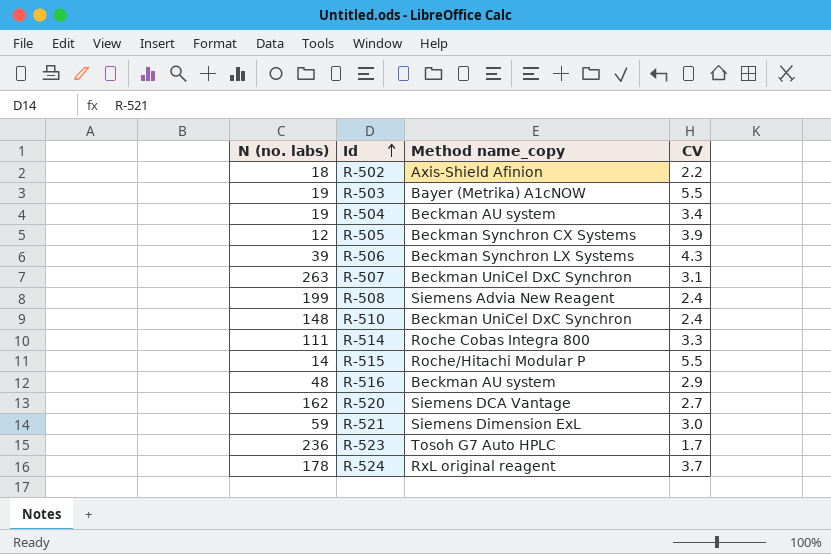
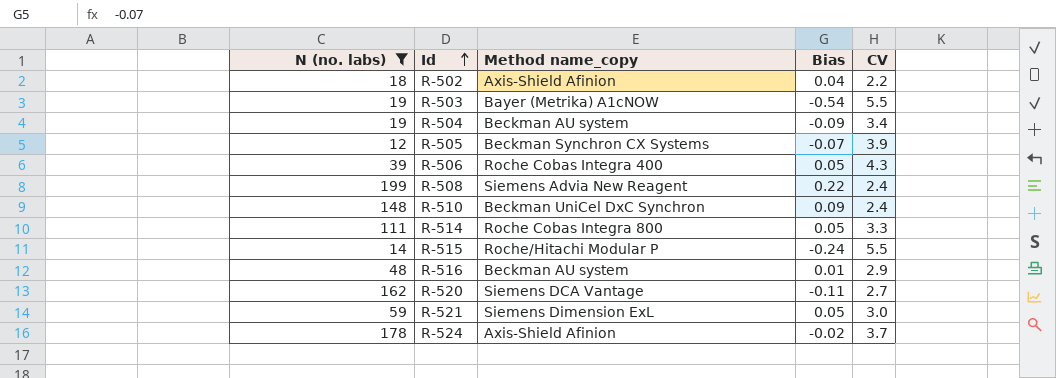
filter: none -> N (no. labs) <= 199
column Bias | position: none -> 4
R-506 | Method name_copy: Beckman Synchron LX Systems -> Roche Cobas Integra 400
R-524 | Method name_copy: RxL original reagent -> Axis-Shield Afinion

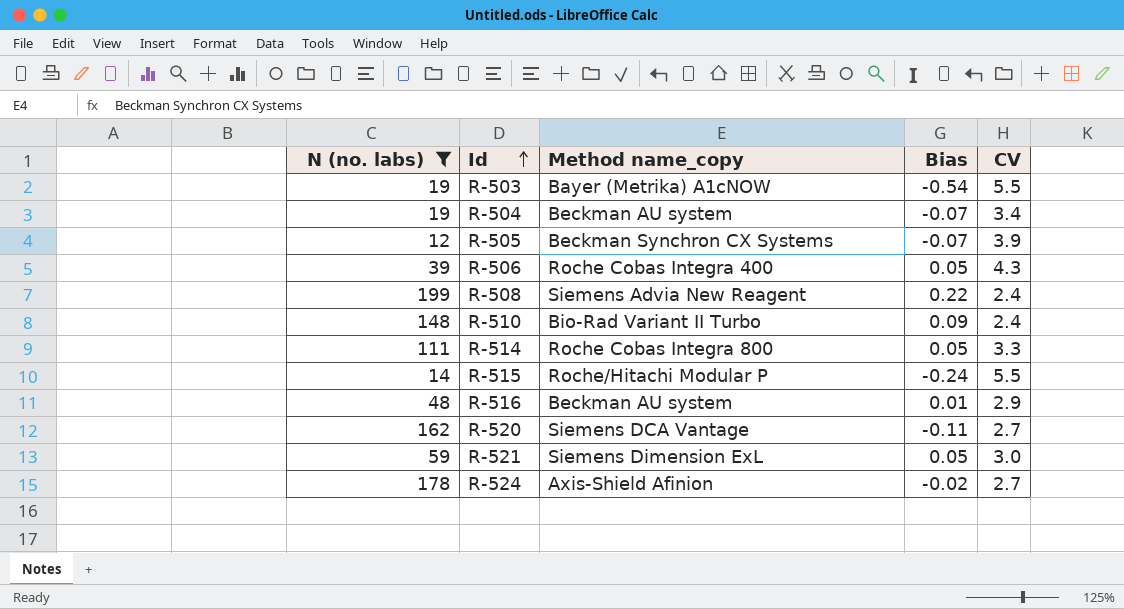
row R-502: 18 | Axis-Shield Afinion | 0.04 | 2.2 -> none
R-504 | Bias: -0.09 -> -0.07
R-510 | Method name_copy: Beckman UniCel DxC Synchron -> Bio-Rad Variant II Turbo
R-524 | CV: 3.7 -> 2.7

